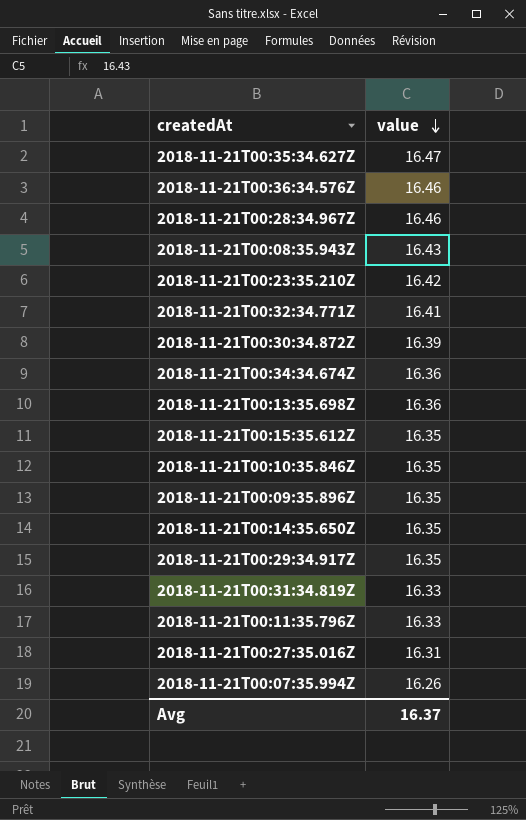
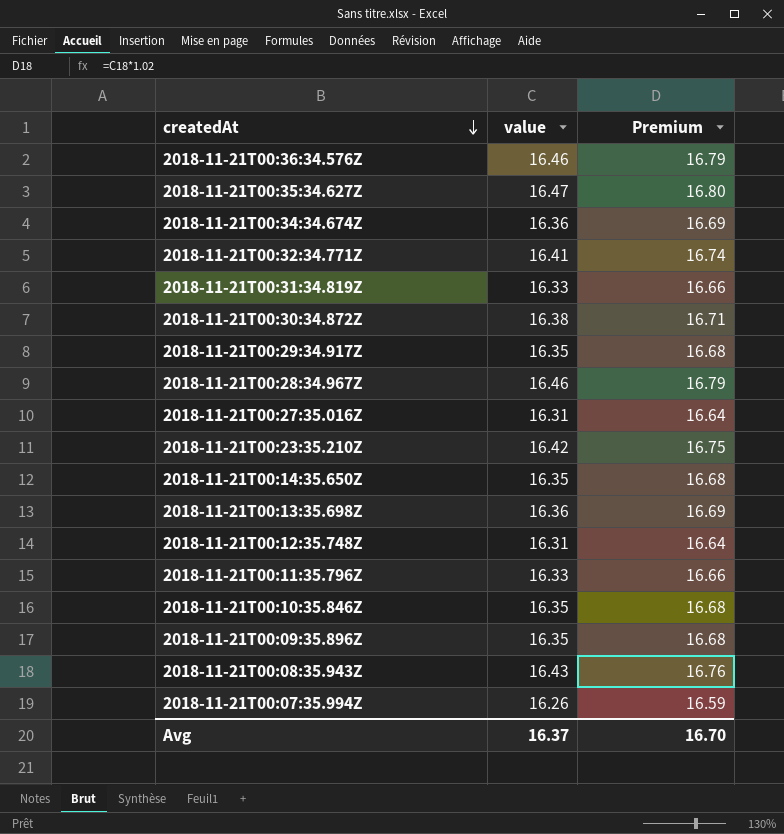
row order: value descending -> createdAt descending
column Premium | formula: none -> [value] * 1.02
row 2018-11-21T00:15:35.612Z: 16.35 -> none
2018-11-21T00:30:34.872Z | value: 16.39 -> 16.38
row 2018-11-21T00:12:35.748Z: none -> 16.31 | 16.64

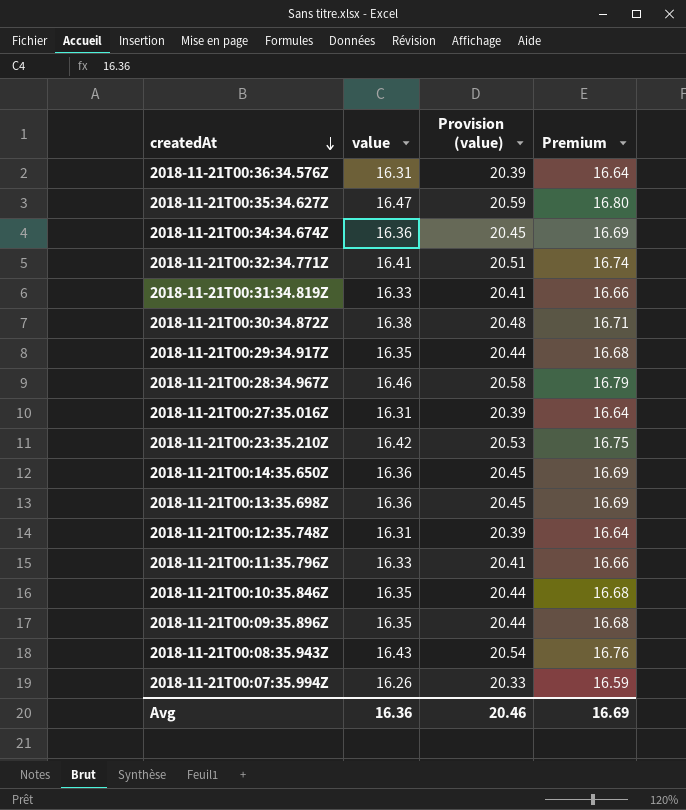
column Provision (value) | formula: none -> [value] * 1.25
2018-11-21T00:36:34.576Z | value: 16.46 -> 16.31
2018-11-21T00:36:34.576Z | Premium: 16.79 -> 16.64
2018-11-21T00:14:35.650Z | value: 16.35 -> 16.36
2018-11-21T00:14:35.650Z | Premium: 16.68 -> 16.69
Avg | value: 16.37 -> 16.36
Avg | Premium: 16.70 -> 16.69

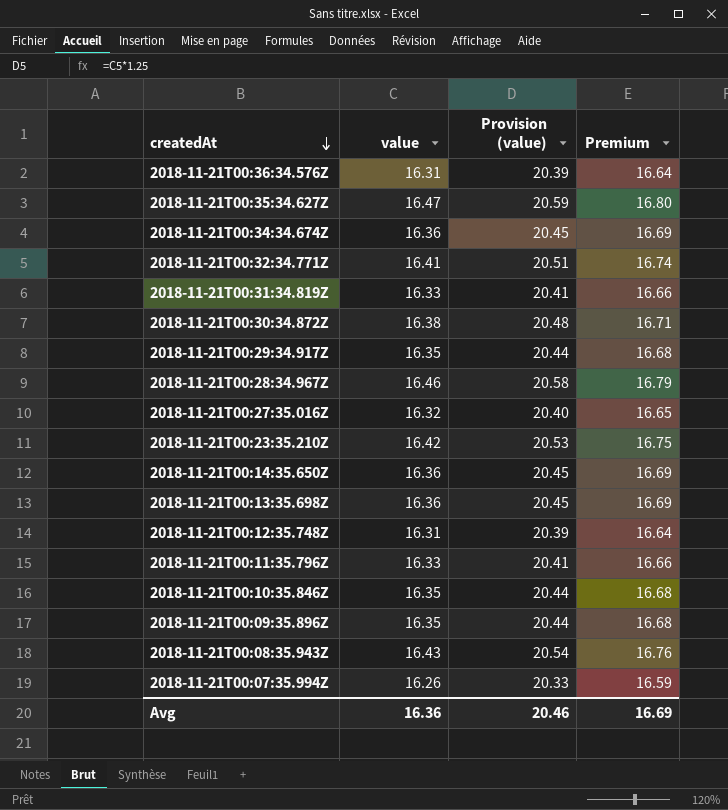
2018-11-21T00:27:35.016Z | value: 16.31 -> 16.32
2018-11-21T00:27:35.016Z | Provision (value): 20.39 -> 20.40
2018-11-21T00:27:35.016Z | Premium: 16.64 -> 16.65

